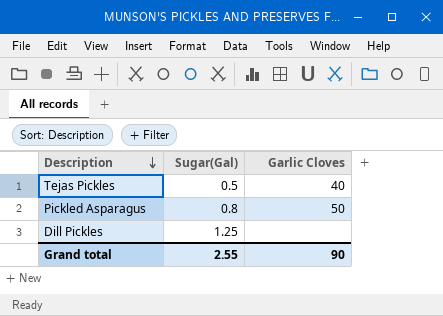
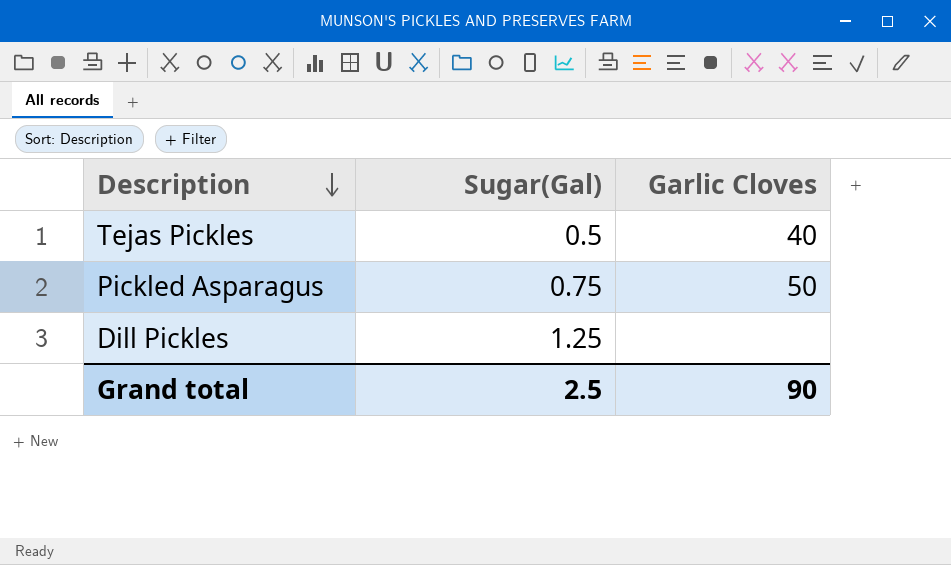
Pickled Asparagus | Sugar(Gal): 0.8 -> 0.75
Grand total | Sugar(Gal): 2.55 -> 2.5

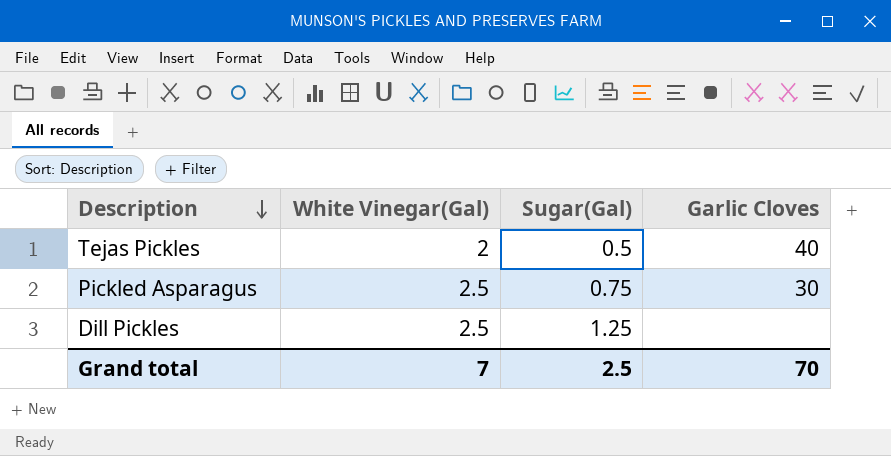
column White Vinegar(Gal) | position: none -> 2
Pickled Asparagus | Garlic Cloves: 50 -> 30
Grand total | Garlic Cloves: 90 -> 70

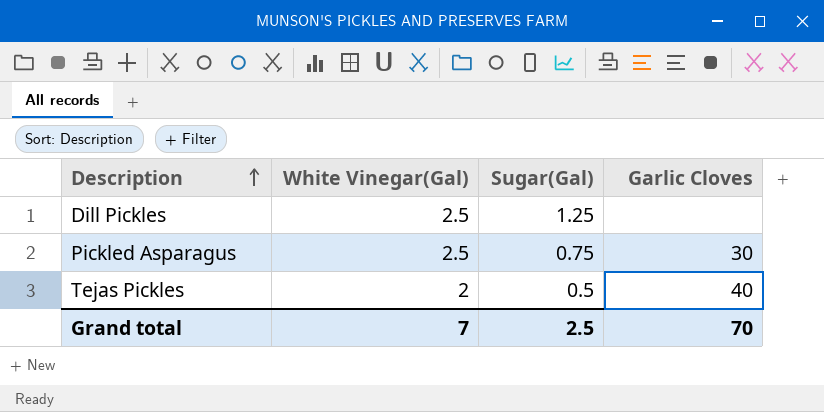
row order: Description descending -> Description ascending

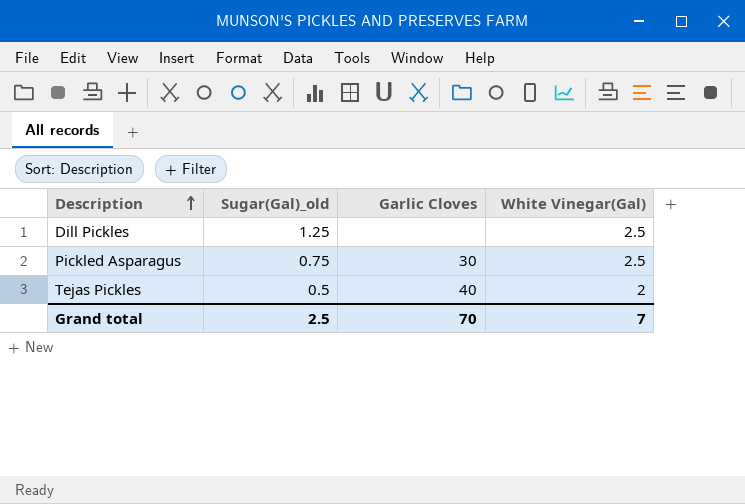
column name: Sugar(Gal) -> Sugar(Gal)_old
column White Vinegar(Gal) | position: 2 -> 4

